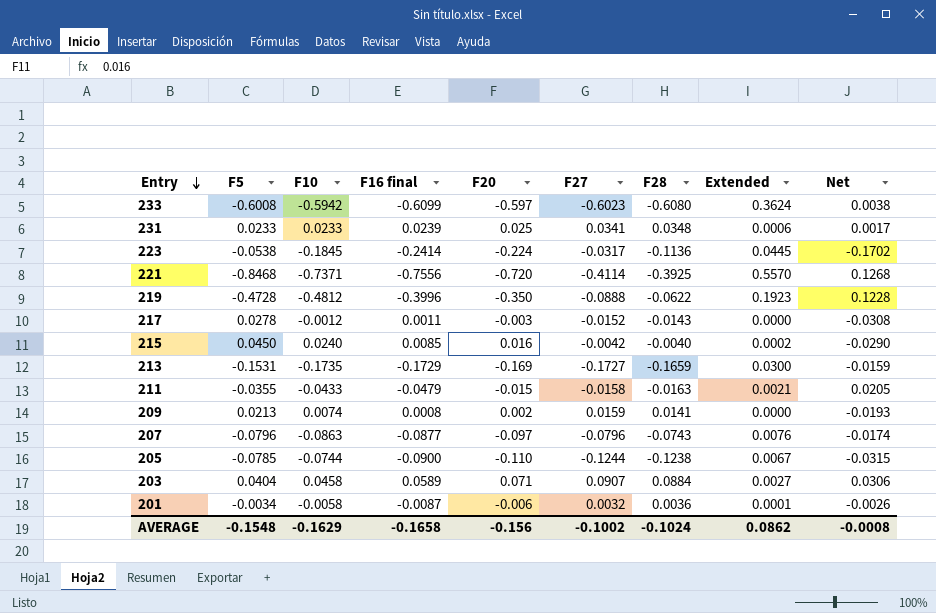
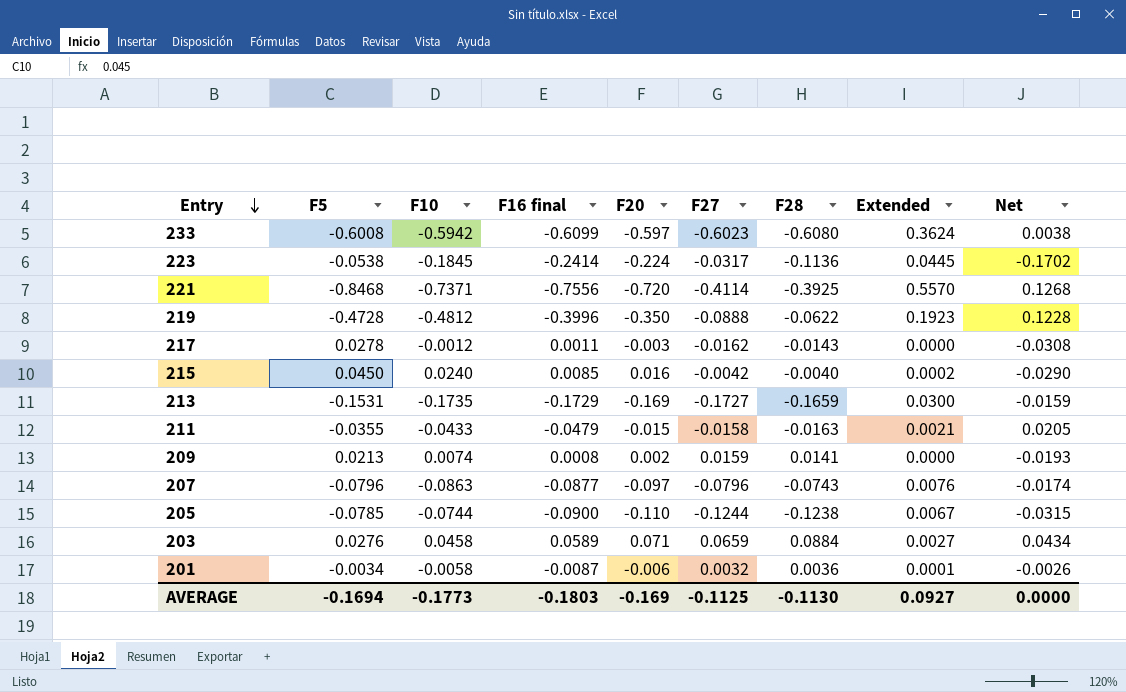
row 231: 0.0233 | 0.0233 | 0.0239 | 0.025 | 0.0341 | 0.0348 | 0.0006 | 0.0017 -> none
217 | F27: -0.0152 -> -0.0162
203 | F5: 0.0404 -> 0.0276
203 | F27: 0.0907 -> 0.0659
203 | Net: 0.0306 -> 0.0434
AVERAGE | F5: -0.1548 -> -0.1694
AVERAGE | F10: -0.1629 -> -0.1773
AVERAGE | F16 final: -0.1658 -> -0.1803
AVERAGE | F20: -0.156 -> -0.169
AVERAGE | F27: -0.1002 -> -0.1125
AVERAGE | F28: -0.1024 -> -0.1130
AVERAGE | Extended: 0.0862 -> 0.0927
AVERAGE | Net: -0.0008 -> 0.0000

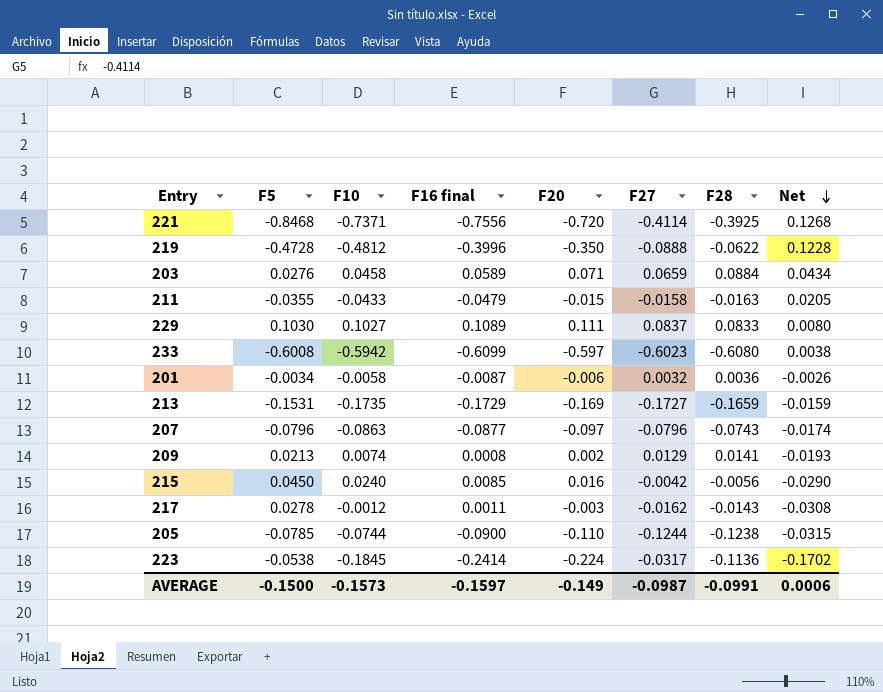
row order: Entry descending -> Net descending
column Extended | formula: [F10] * [F16 final] -> none
row 229: none -> 0.1030 | 0.1027 | 0.1089 | 0.111 | 0.0837 | 0.0833 | 0.0080
209 | F27: 0.0159 -> 0.0129
215 | F28: -0.0040 -> -0.0056
AVERAGE | F5: -0.1694 -> -0.1500
AVERAGE | F10: -0.1773 -> -0.1573
AVERAGE | F16 final: -0.1803 -> -0.1597
AVERAGE | F20: -0.169 -> -0.149
AVERAGE | F27: -0.1125 -> -0.0987
AVERAGE | F28: -0.1130 -> -0.0991
AVERAGE | Net: 0.0000 -> 0.0006

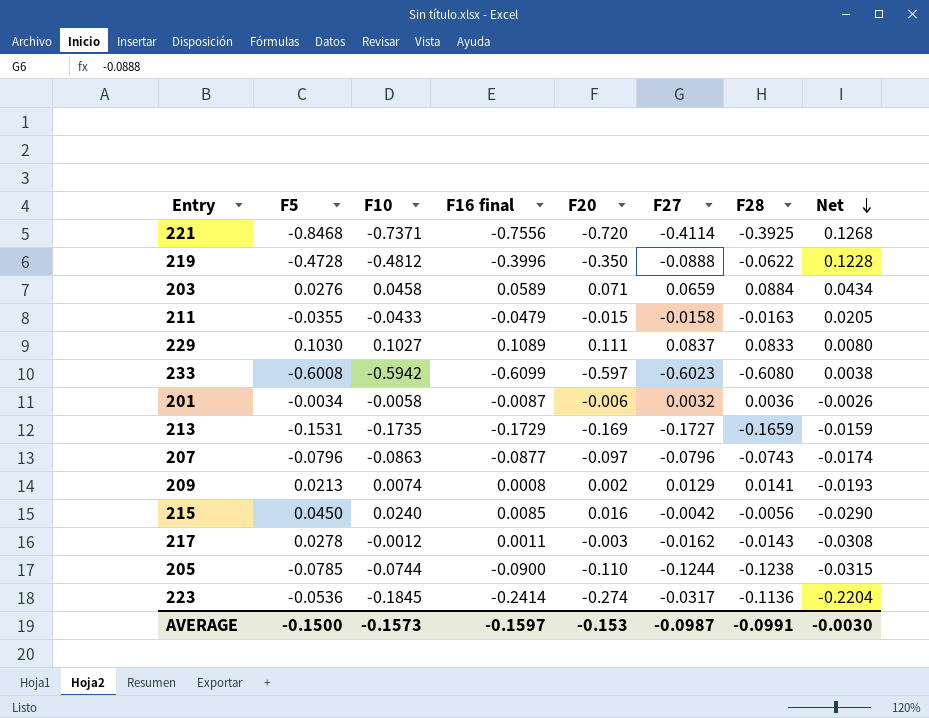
223 | F5: -0.0538 -> -0.0536
223 | F20: -0.224 -> -0.274
223 | Net: -0.1702 -> -0.2204
AVERAGE | F20: -0.149 -> -0.153
AVERAGE | Net: 0.0006 -> -0.0030

